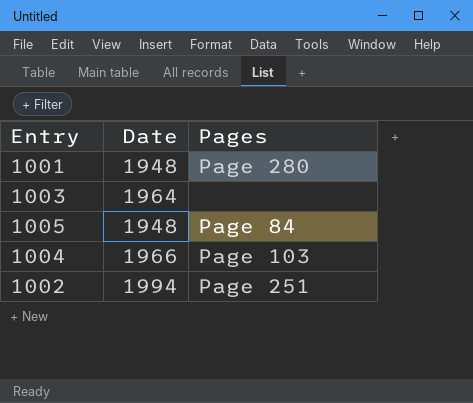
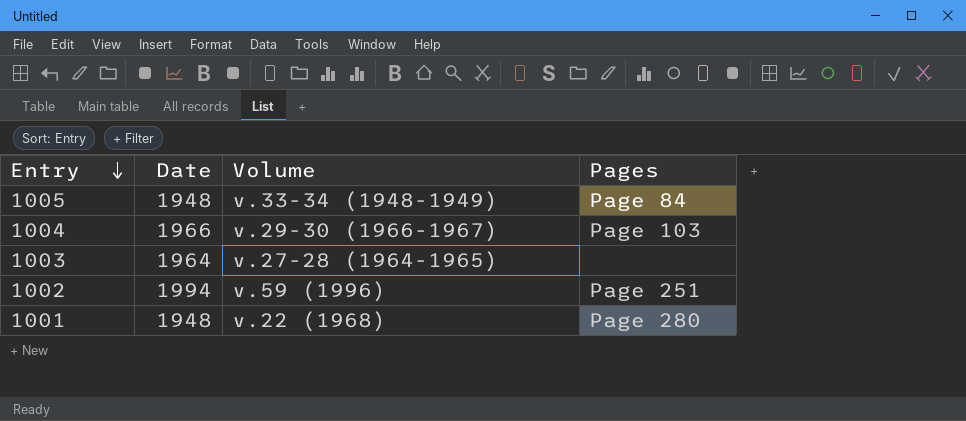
row order: none -> Entry descending
column Volume | position: none -> 3

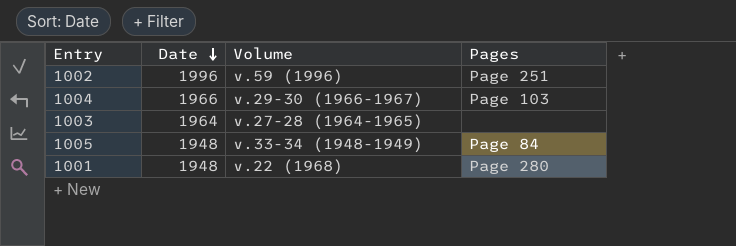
row order: Entry descending -> Date descending
1002 | Date: 1994 -> 1996

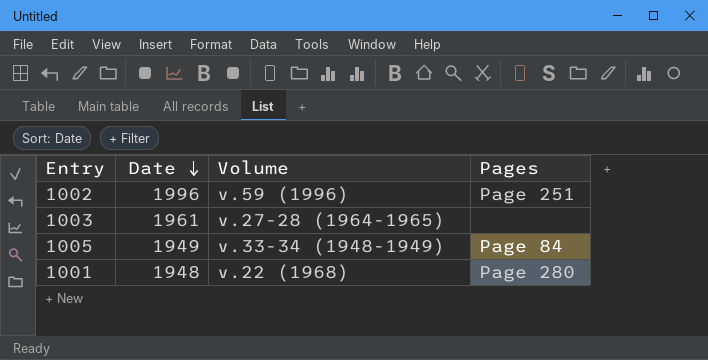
row 1004: 1966 | v.29-30 (1966-1967) | Page 103 -> none
1003 | Date: 1964 -> 1961
1005 | Date: 1948 -> 1949

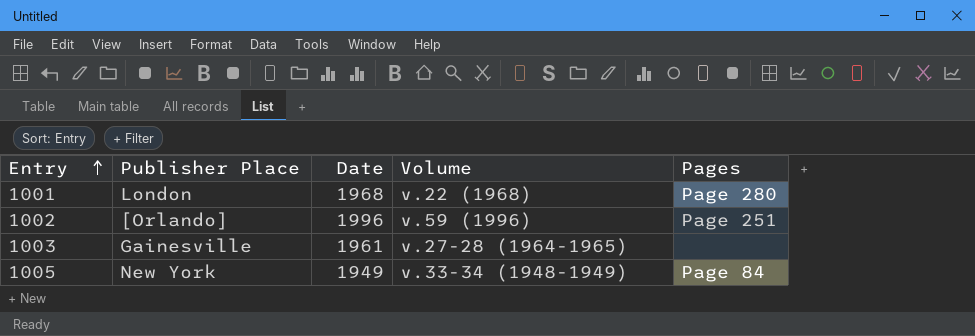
row order: Date descending -> Entry ascending
column Publisher Place | position: none -> 2
1001 | Date: 1948 -> 1968

